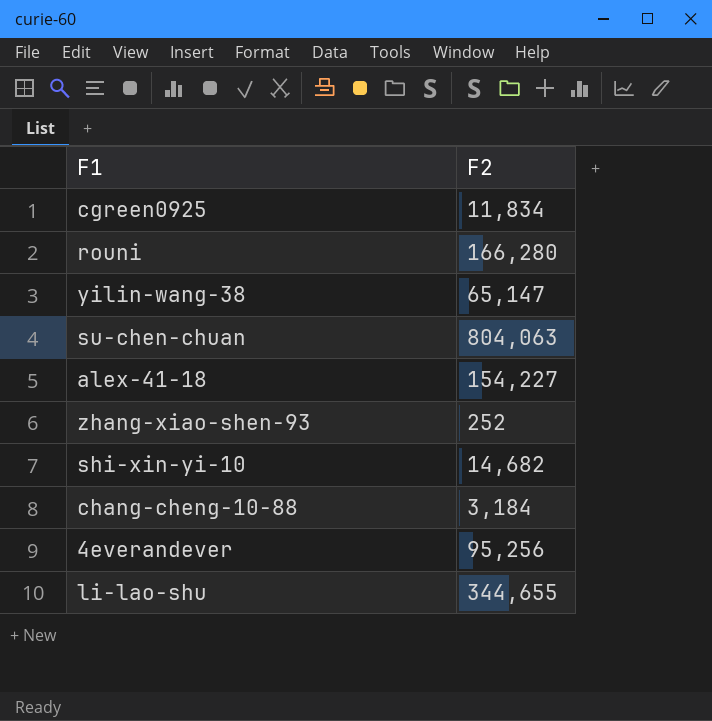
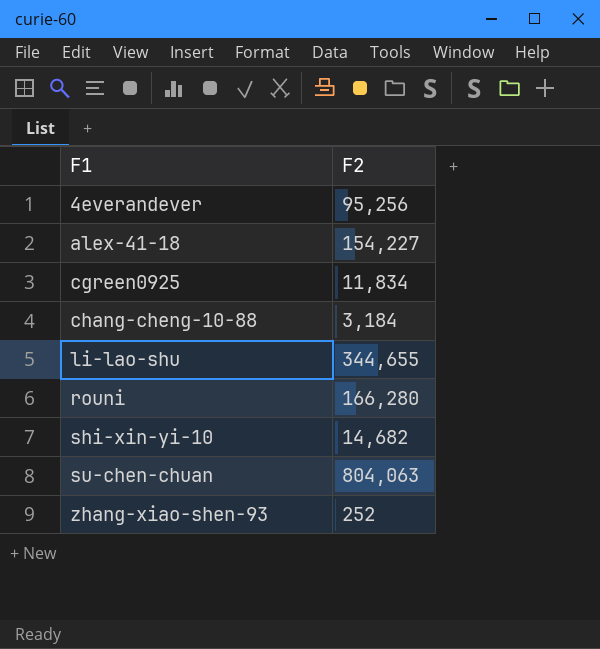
row order: none -> F1 ascending
row yilin-wang-38: 65,147 -> none

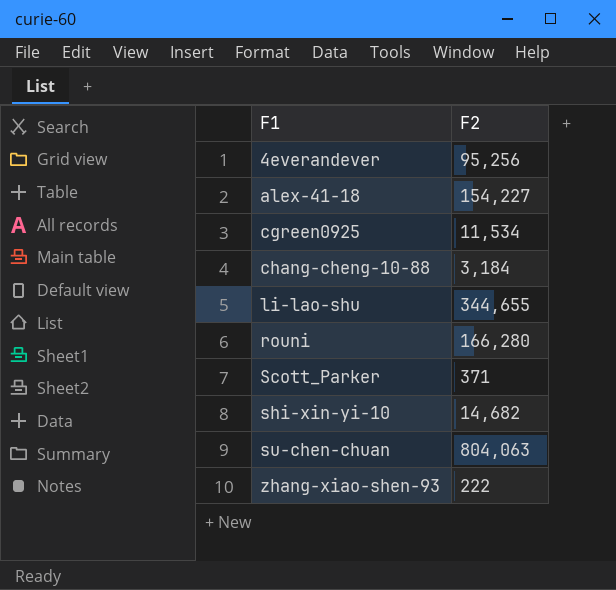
cgreen0925 | F2: 11,834 -> 11,534
row Scott_Parker: none -> 371
zhang-xiao-shen-93 | F2: 252 -> 222

